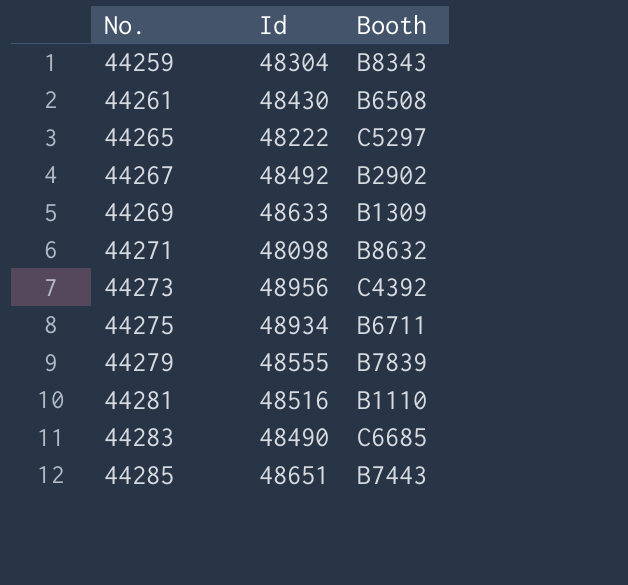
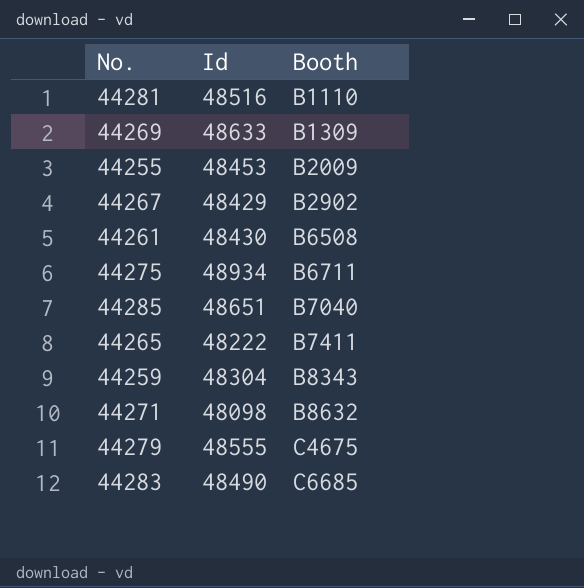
row order: No. ascending -> Booth ascending
row 44273: 48956 | C4392 -> none
row 44255: none -> 48453 | B2009
44267 | Id: 48492 -> 48429
44285 | Booth: B7443 -> B7040
44265 | Booth: C5297 -> B7411
44279 | Booth: B7839 -> C4675

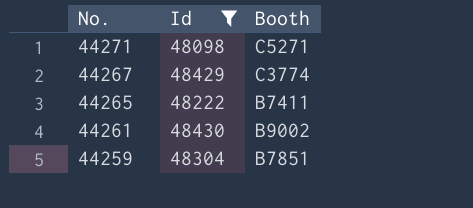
filter: none -> Id <= 48430
row order: Booth ascending -> No. descending
44271 | Booth: B8632 -> C5271
44267 | Booth: B2902 -> C3774
44261 | Booth: B6508 -> B9002
44259 | Booth: B8343 -> B7851

